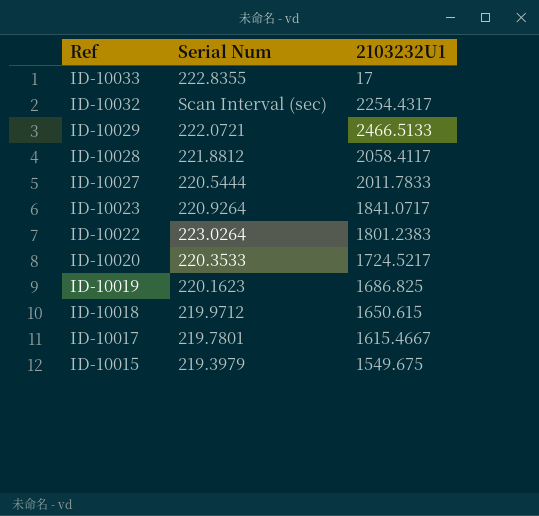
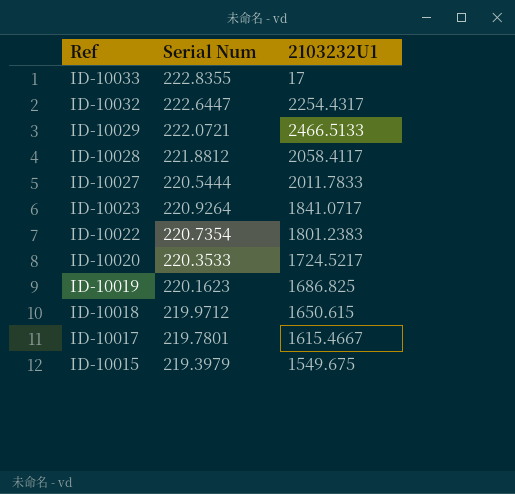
ID-10032 | Serial Num: Scan Interval (sec) -> 222.6447
ID-10022 | Serial Num: 223.0264 -> 220.7354

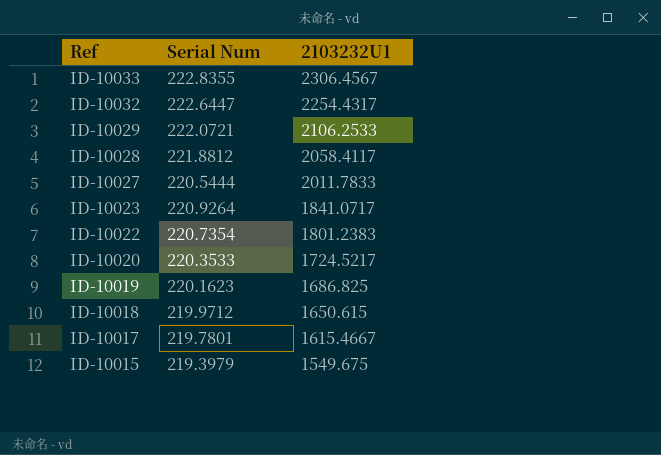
ID-10033 | 2103232U1: 17 -> 2306.4567
ID-10029 | 2103232U1: 2466.5133 -> 2106.2533

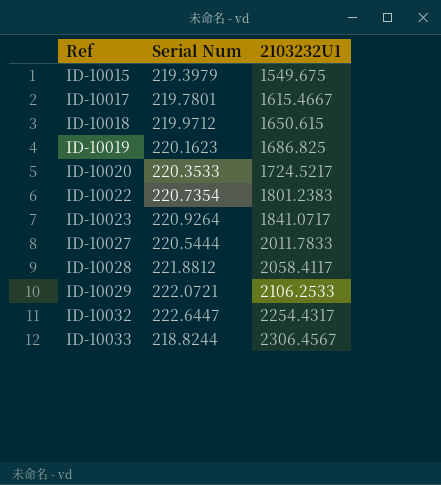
row order: Ref descending -> Ref ascending
ID-10033 | Serial Num: 222.8355 -> 218.8244

